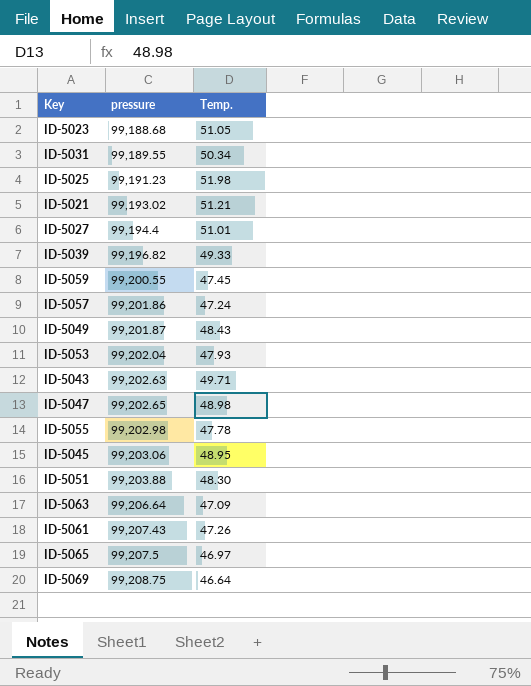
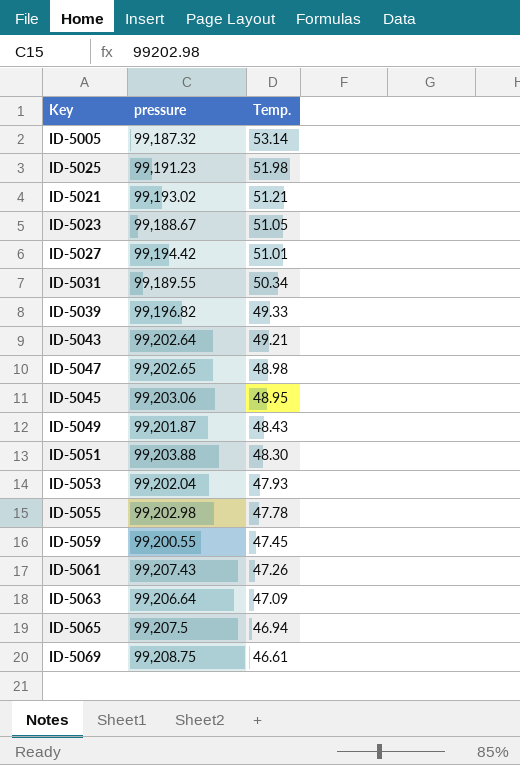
row order: pressure ascending -> Temp. descending
row ID-5057: 99,201.86 | 47.24 -> none
row ID-5005: none -> 99,187.32 | 53.14
ID-5023 | pressure: 99,188.68 -> 99,188.67
ID-5027 | pressure: 99,194.4 -> 99,194.42
ID-5043 | pressure: 99,202.63 -> 99,202.64
ID-5043 | Temp.: 49.71 -> 49.21
ID-5065 | Temp.: 46.97 -> 46.94
ID-5069 | Temp.: 46.64 -> 46.61

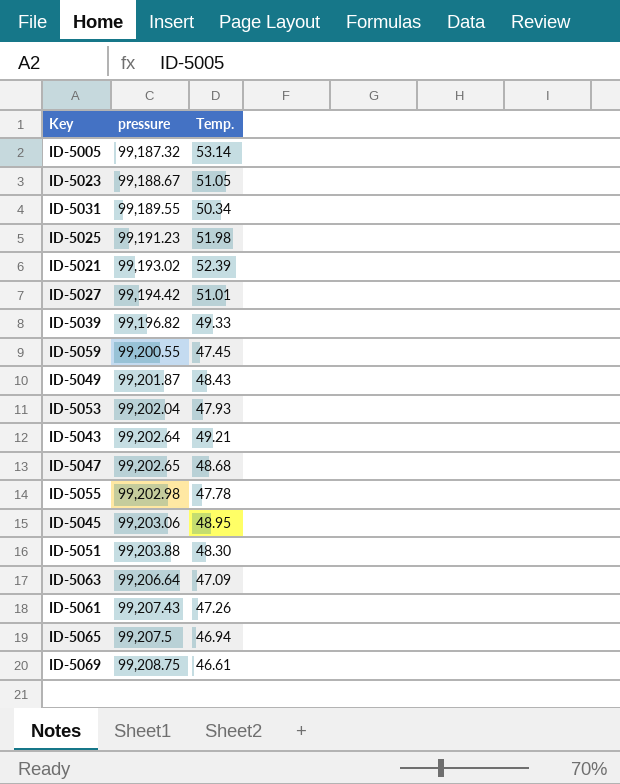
row order: Temp. descending -> pressure ascending
ID-5021 | Temp.: 51.21 -> 52.39
ID-5047 | Temp.: 48.98 -> 48.68

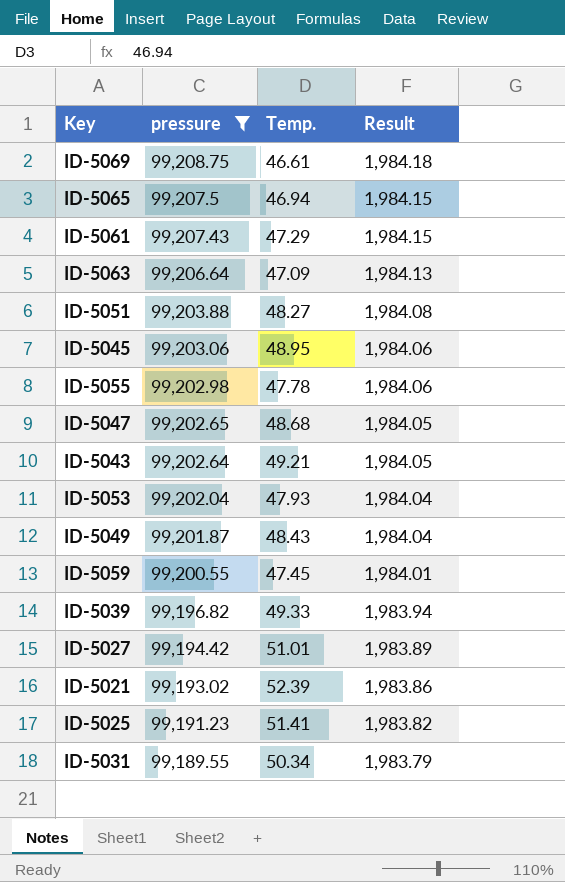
filter: none -> pressure >= 99,189.55
row order: pressure ascending -> pressure descending
column Result | formula: none -> [pressure] * 0.02
ID-5061 | Temp.: 47.26 -> 47.29
ID-5051 | Temp.: 48.30 -> 48.27
ID-5025 | Temp.: 51.98 -> 51.41

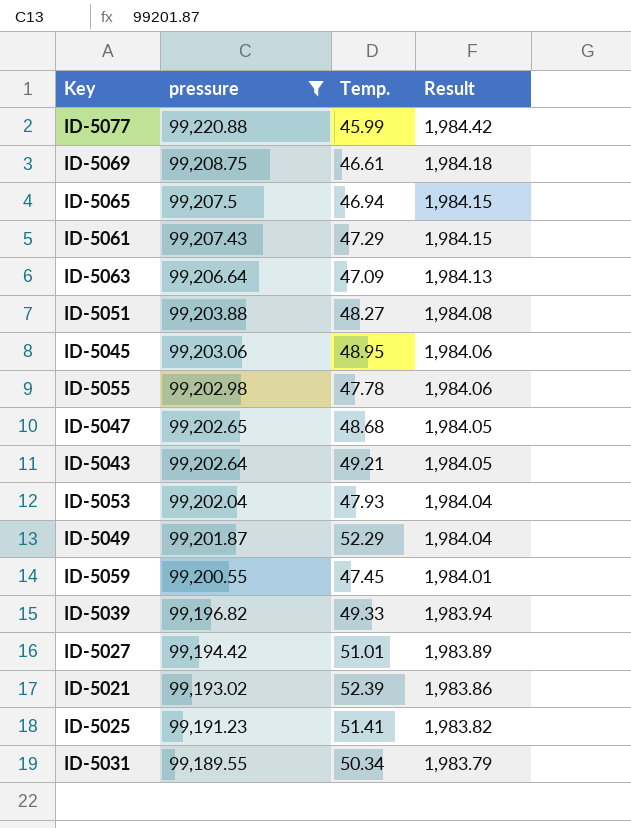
row ID-5077: none -> 99,220.88 | 45.99 | 1,984.42
ID-5049 | Temp.: 48.43 -> 52.29

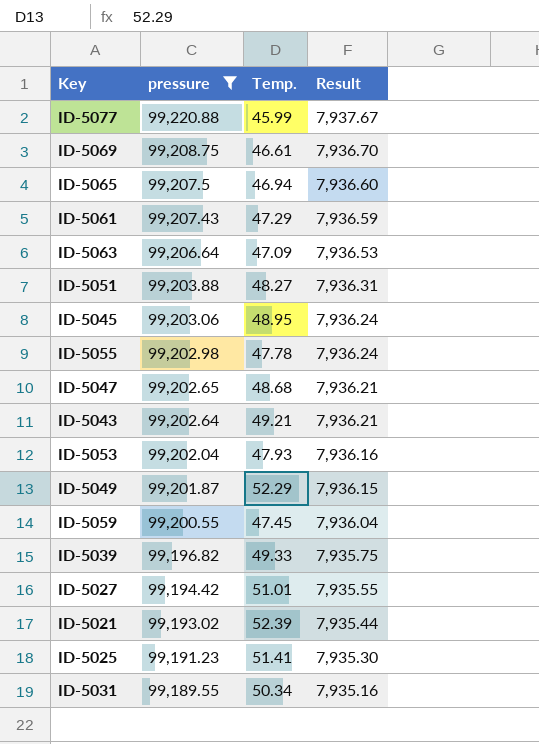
column Result | formula: [pressure] * 0.02 -> [pressure] * 0.08

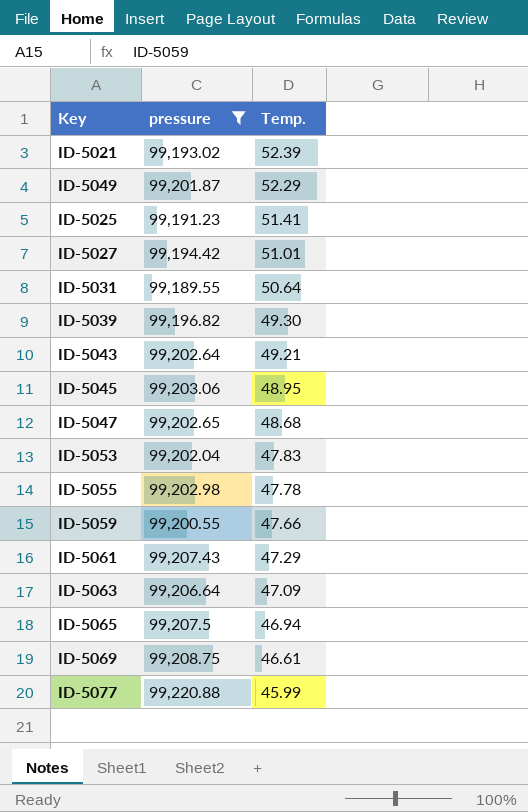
row order: pressure descending -> Temp. descending
column Result | formula: [pressure] * 0.08 -> none
row ID-5051: 99,203.88 | 48.27 | 7,936.31 -> none
ID-5031 | Temp.: 50.34 -> 50.64
ID-5039 | Temp.: 49.33 -> 49.30
ID-5053 | Temp.: 47.93 -> 47.83
ID-5059 | Temp.: 47.45 -> 47.66

